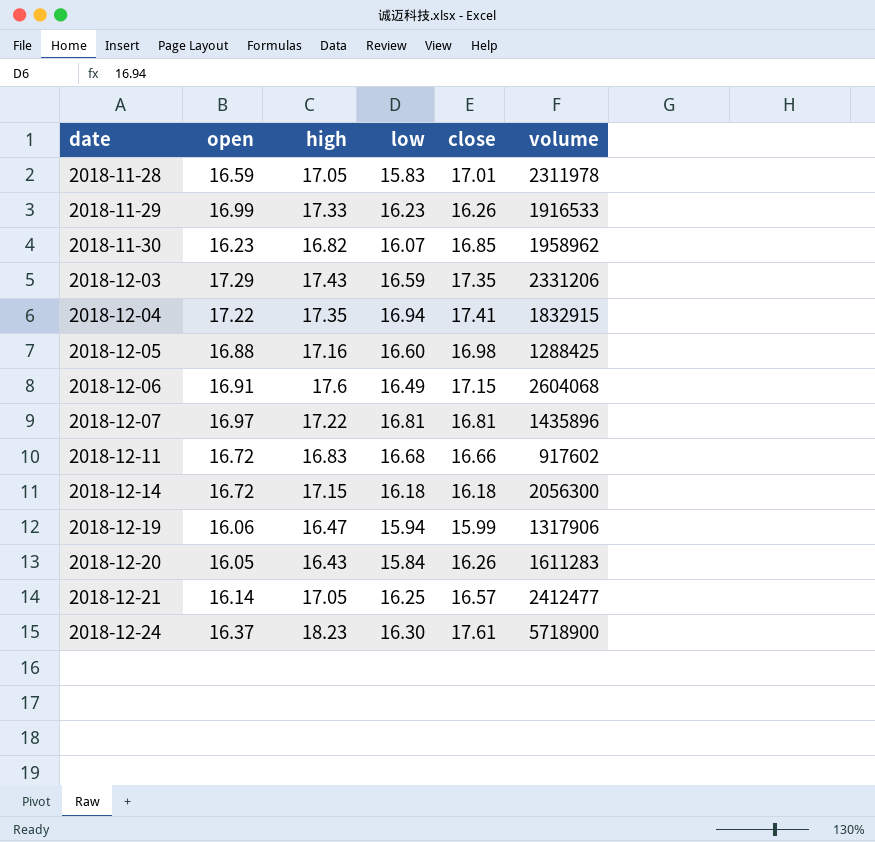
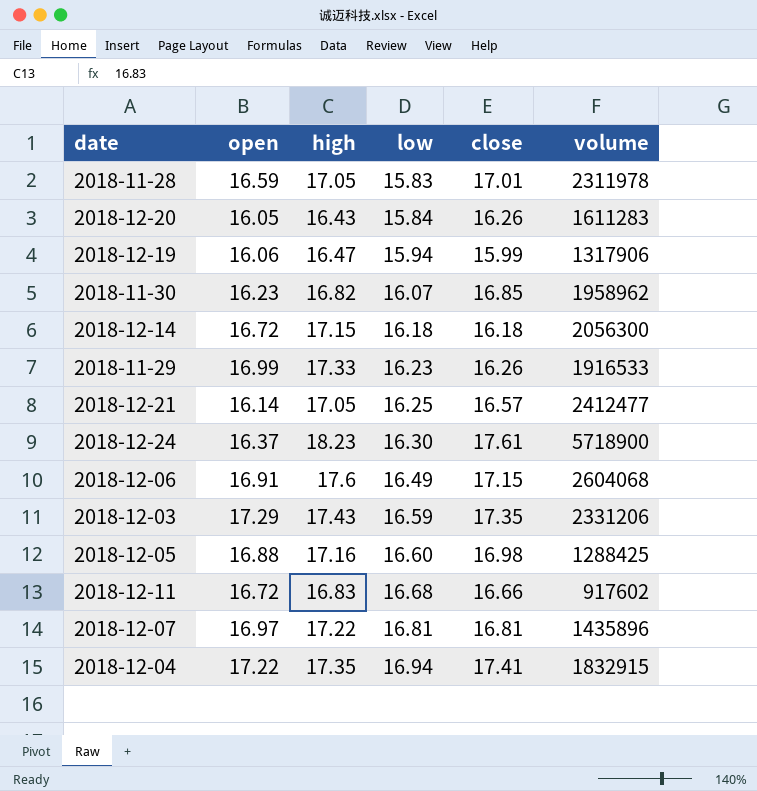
row order: date ascending -> low ascending

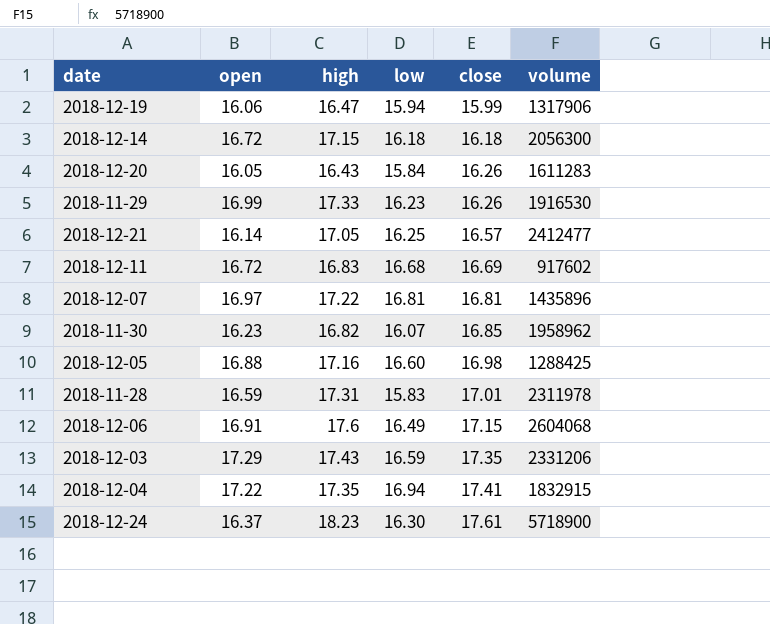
row order: low ascending -> close ascending
2018-11-29 | volume: 1916533 -> 1916530
2018-12-11 | close: 16.66 -> 16.69
2018-11-28 | high: 17.05 -> 17.31

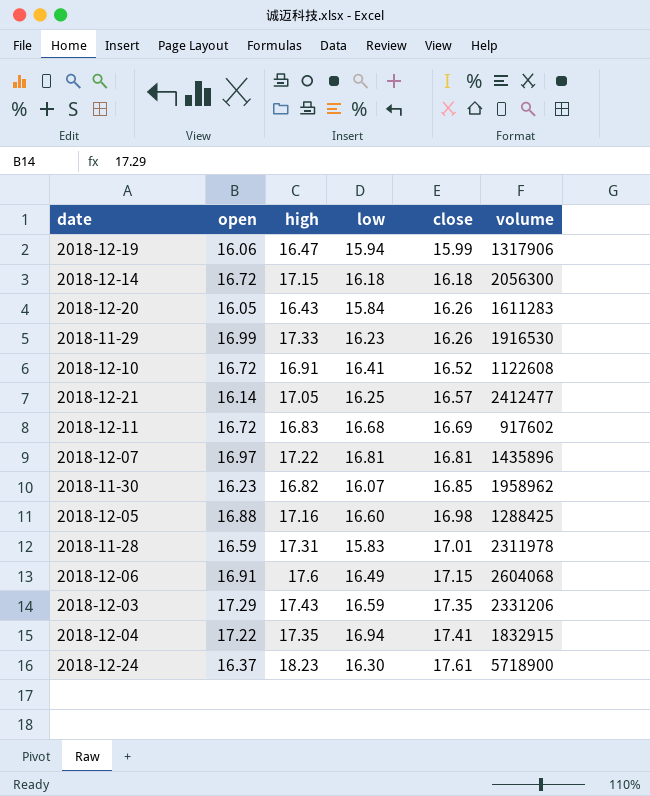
row 2018-12-10: none -> 16.72 | 16.91 | 16.41 | 16.52 | 1122608

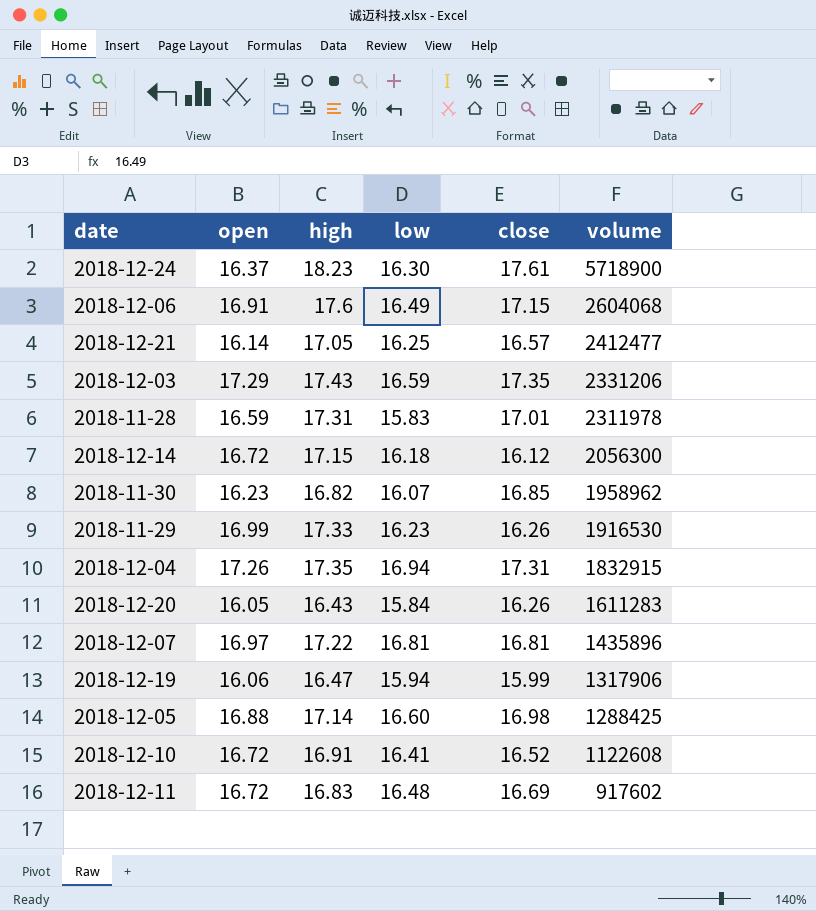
row order: close ascending -> volume descending
2018-12-14 | close: 16.18 -> 16.12
2018-12-04 | open: 17.22 -> 17.26
2018-12-04 | close: 17.41 -> 17.31
2018-12-05 | high: 17.16 -> 17.14
2018-12-11 | low: 16.68 -> 16.48

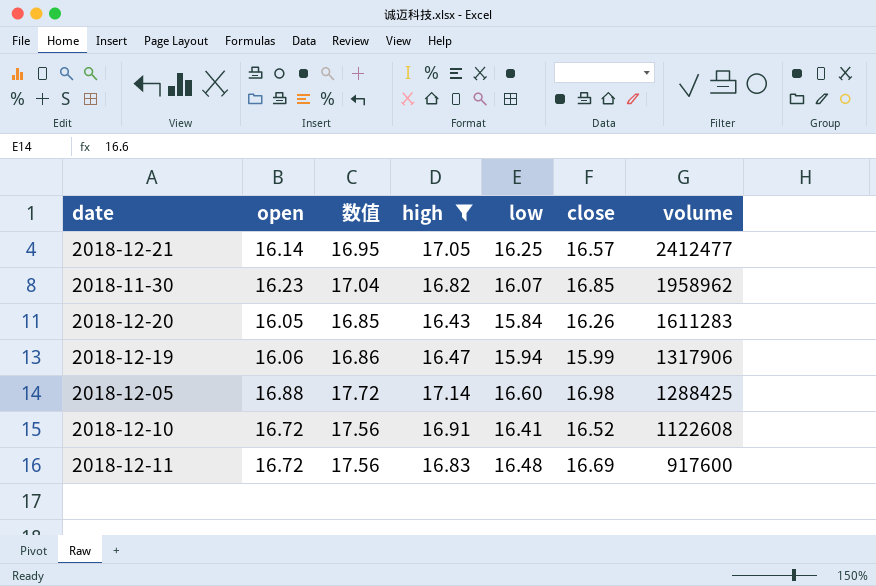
filter: none -> high <= 17.14
column 数值 | formula: none -> [open] * 1.05
2018-12-11 | volume: 917602 -> 917600

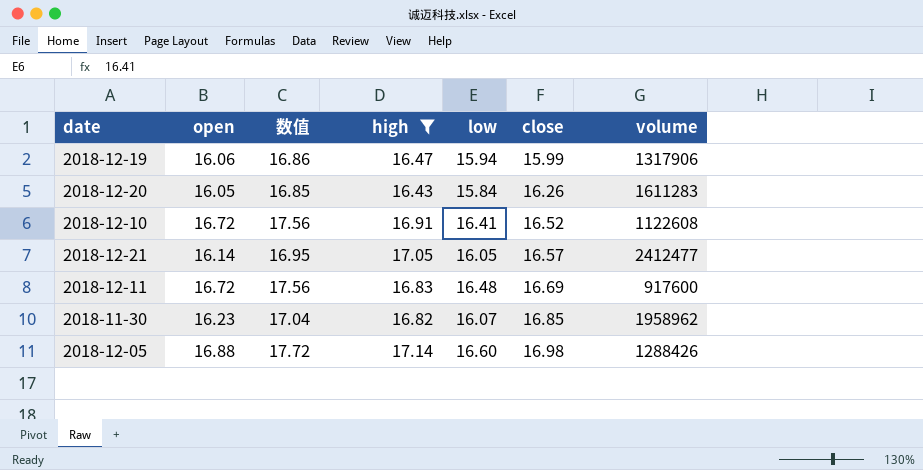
row order: volume descending -> close ascending
2018-12-21 | low: 16.25 -> 16.05
2018-12-05 | volume: 1288425 -> 1288426

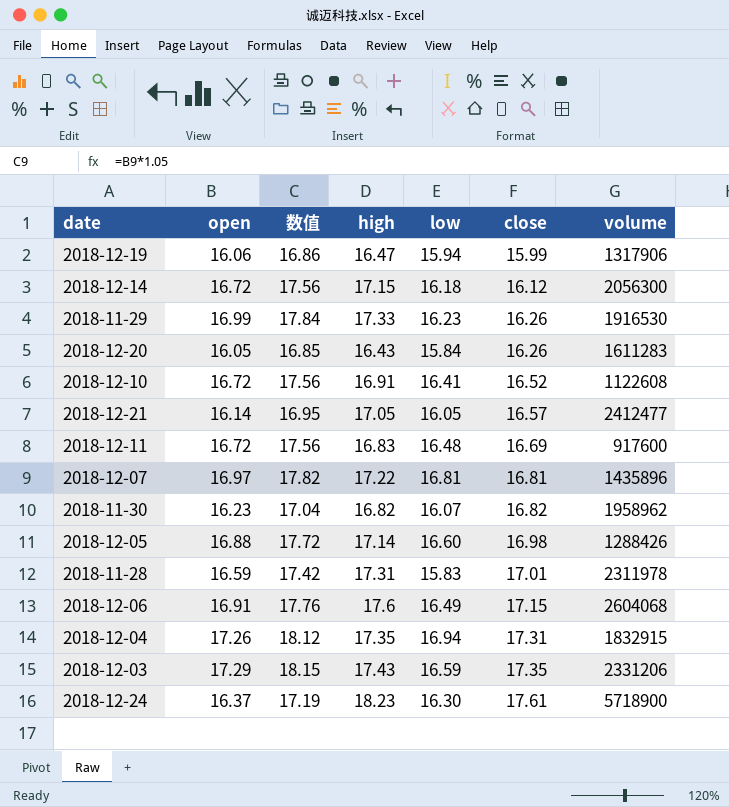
filter: high <= 17.14 -> none
2018-11-30 | close: 16.85 -> 16.82

